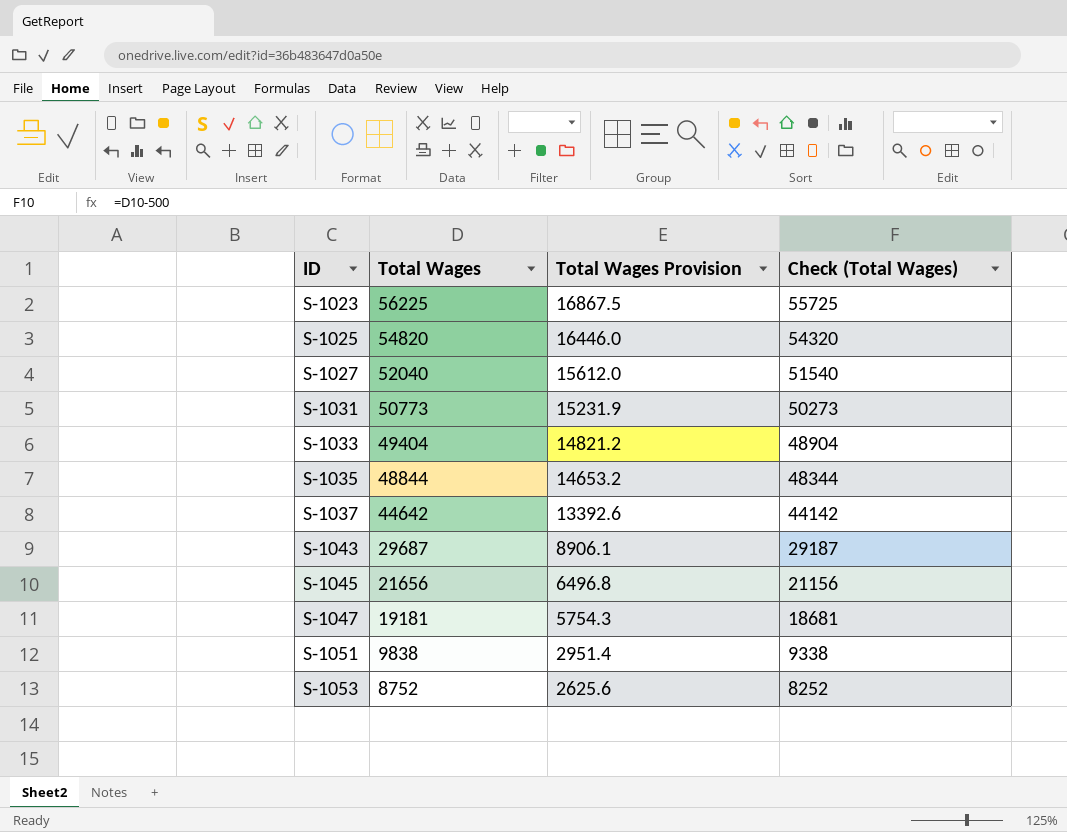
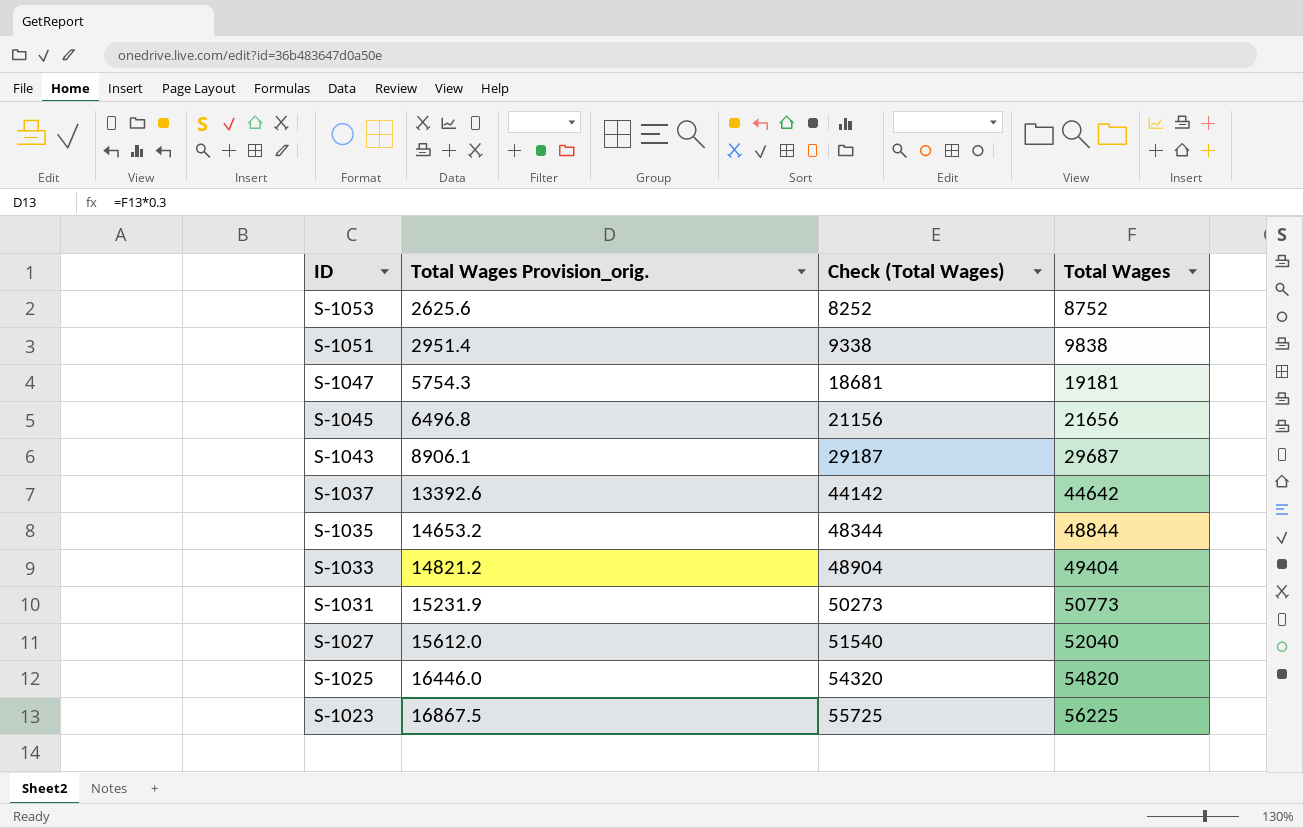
row order: ID ascending -> ID descending
column name: Total Wages Provision -> Total Wages Provision_orig.
column Total Wages | position: 2 -> 4

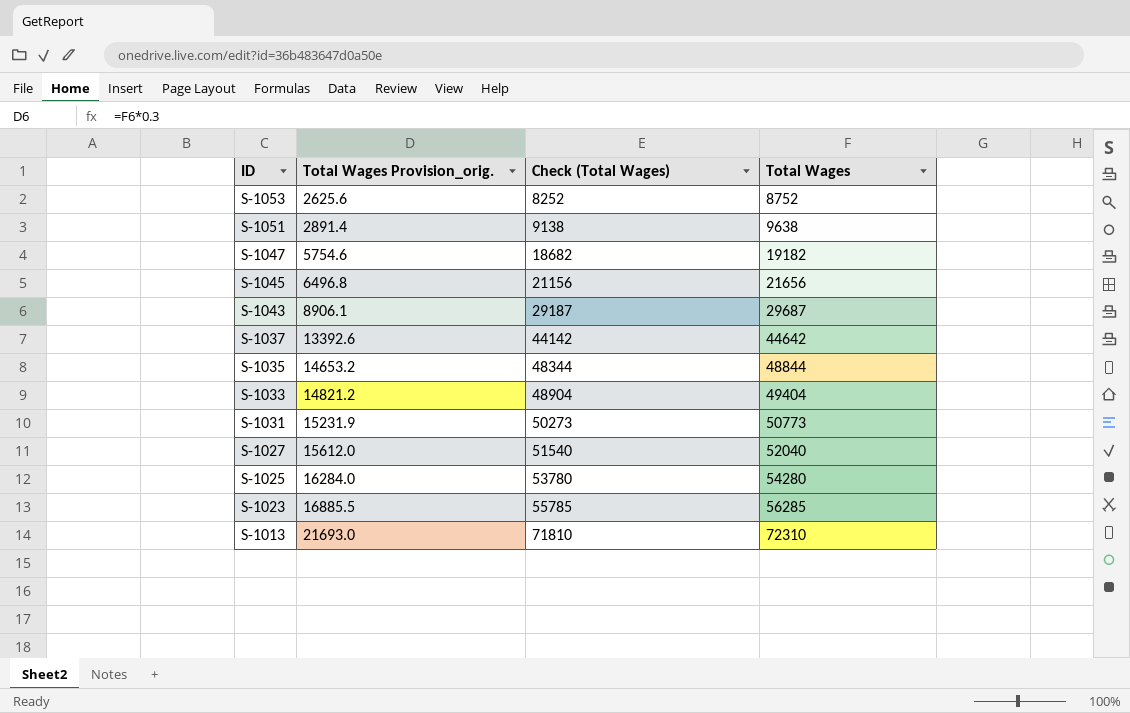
S-1051 | Total Wages Provision_orig.: 2951.4 -> 2891.4
S-1051 | Check (Total Wages): 9338 -> 9138
S-1051 | Total Wages: 9838 -> 9638
S-1047 | Total Wages Provision_orig.: 5754.3 -> 5754.6
S-1047 | Check (Total Wages): 18681 -> 18682
S-1047 | Total Wages: 19181 -> 19182
S-1025 | Total Wages Provision_orig.: 16446.0 -> 16284.0
S-1025 | Check (Total Wages): 54320 -> 53780
S-1025 | Total Wages: 54820 -> 54280
S-1023 | Total Wages Provision_orig.: 16867.5 -> 16885.5
S-1023 | Check (Total Wages): 55725 -> 55785
S-1023 | Total Wages: 56225 -> 56285
row S-1013: none -> 21693.0 | 71810 | 72310

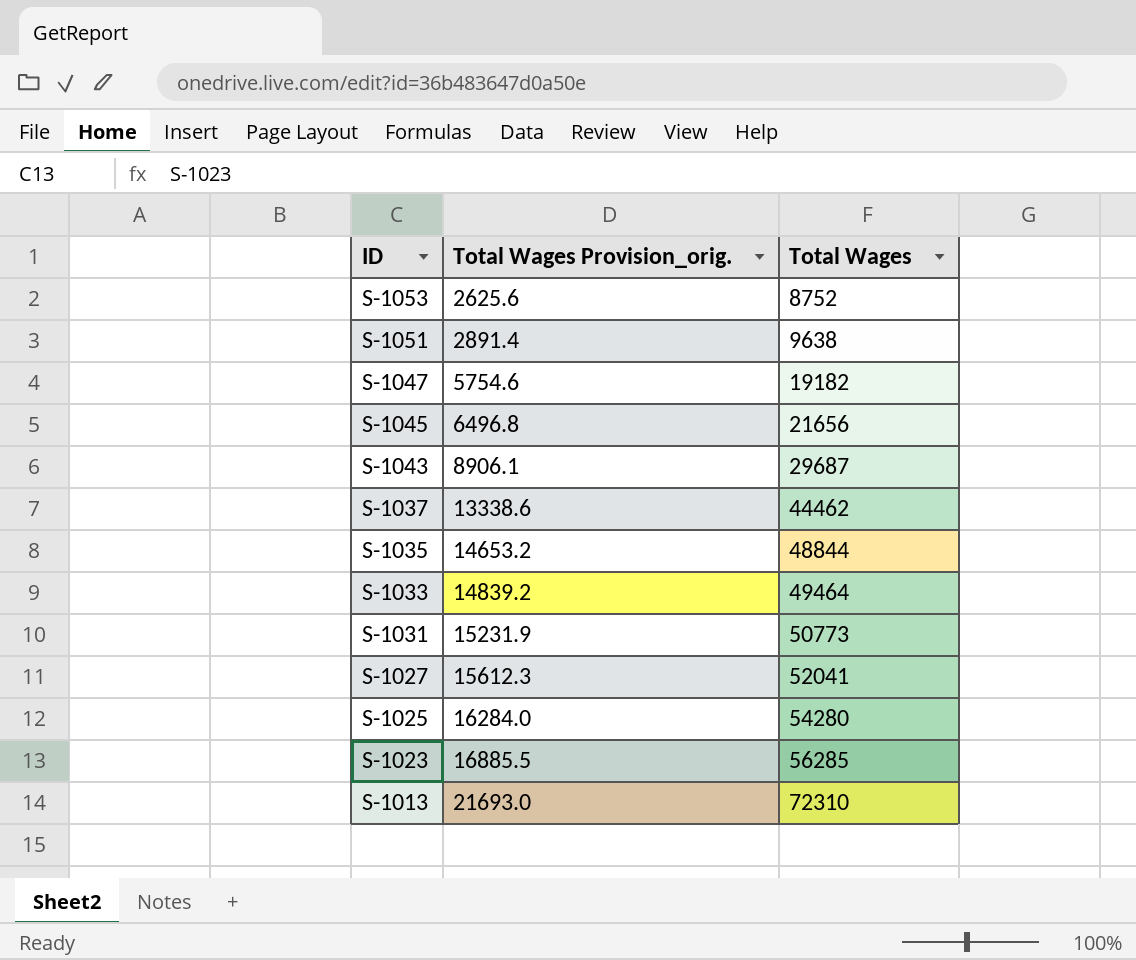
column Check (Total Wages) | formula: [Total Wages] - 500 -> none
S-1037 | Total Wages Provision_orig.: 13392.6 -> 13338.6
S-1037 | Total Wages: 44642 -> 44462
S-1033 | Total Wages Provision_orig.: 14821.2 -> 14839.2
S-1033 | Total Wages: 49404 -> 49464
S-1027 | Total Wages Provision_orig.: 15612.0 -> 15612.3
S-1027 | Total Wages: 52040 -> 52041

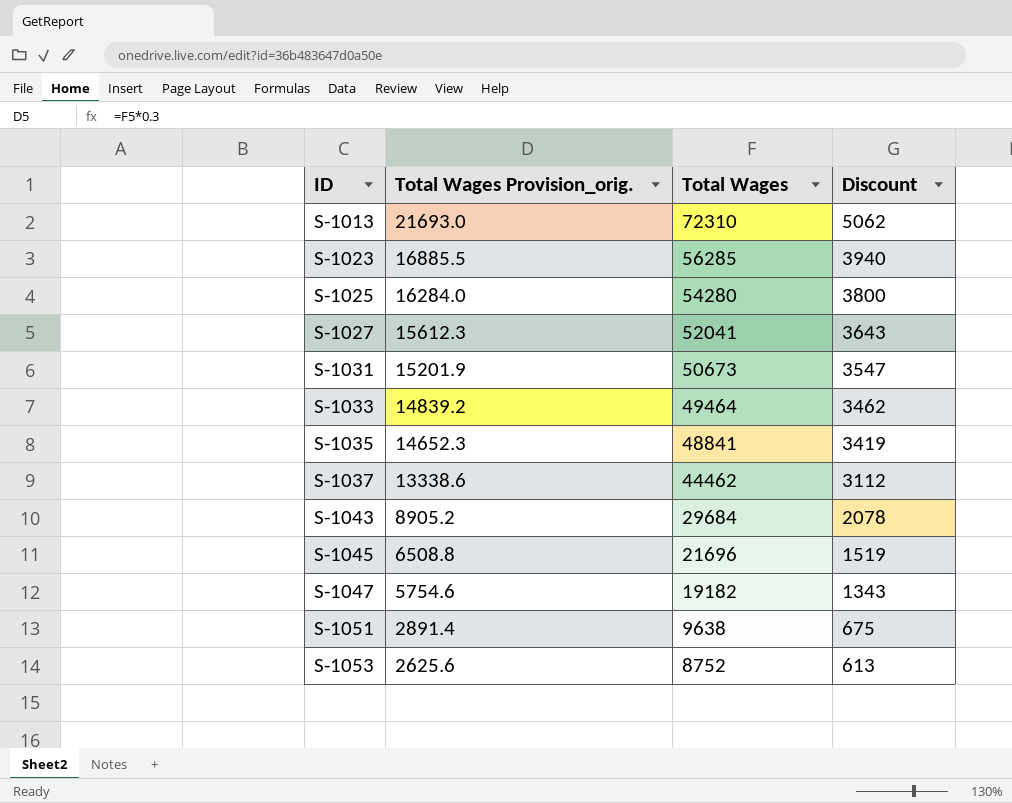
row order: ID descending -> ID ascending
column Discount | formula: none -> [Total Wages] * 0.07
S-1031 | Total Wages Provision_orig.: 15231.9 -> 15201.9
S-1031 | Total Wages: 50773 -> 50673
S-1035 | Total Wages Provision_orig.: 14653.2 -> 14652.3
S-1035 | Total Wages: 48844 -> 48841
S-1043 | Total Wages Provision_orig.: 8906.1 -> 8905.2
S-1043 | Total Wages: 29687 -> 29684
S-1045 | Total Wages Provision_orig.: 6496.8 -> 6508.8
S-1045 | Total Wages: 21656 -> 21696

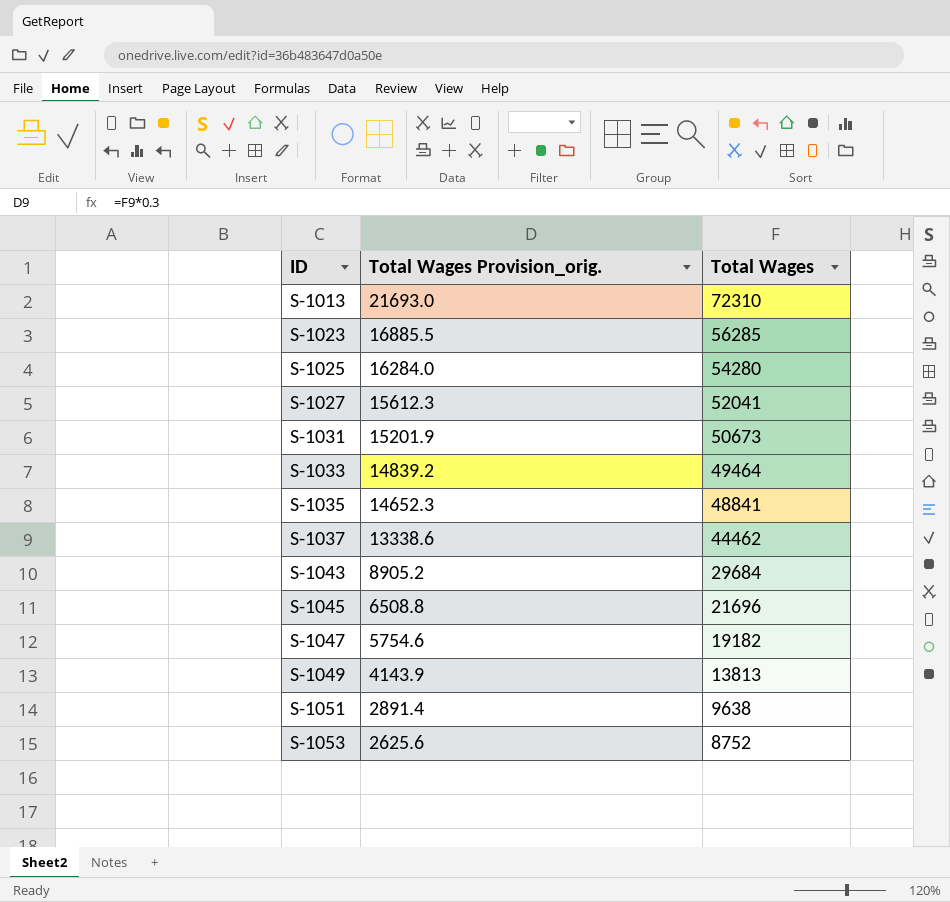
column Discount | formula: [Total Wages] * 0.07 -> none
row S-1049: none -> 4143.9 | 13813

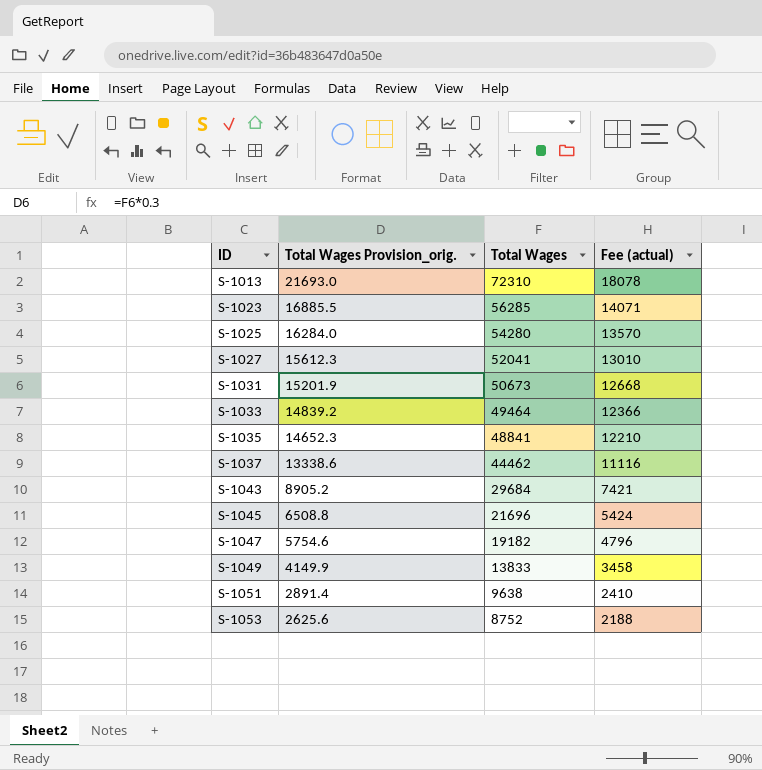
column Fee (actual) | formula: none -> [Total Wages] * 0.25
S-1049 | Total Wages Provision_orig.: 4143.9 -> 4149.9
S-1049 | Total Wages: 13813 -> 13833

